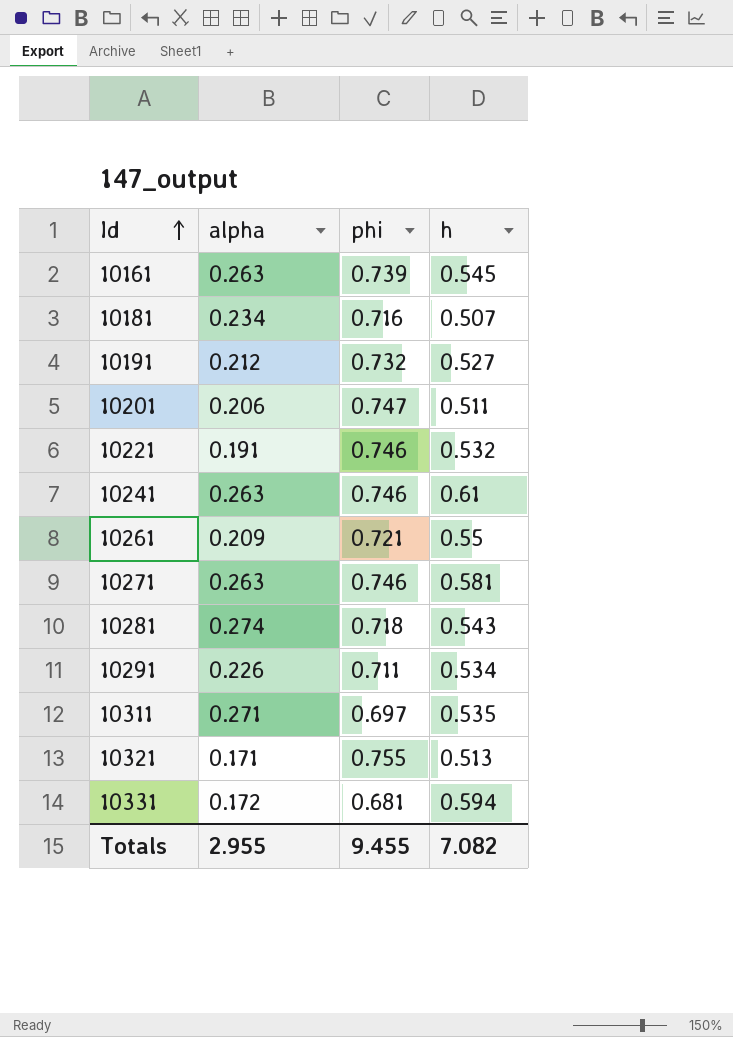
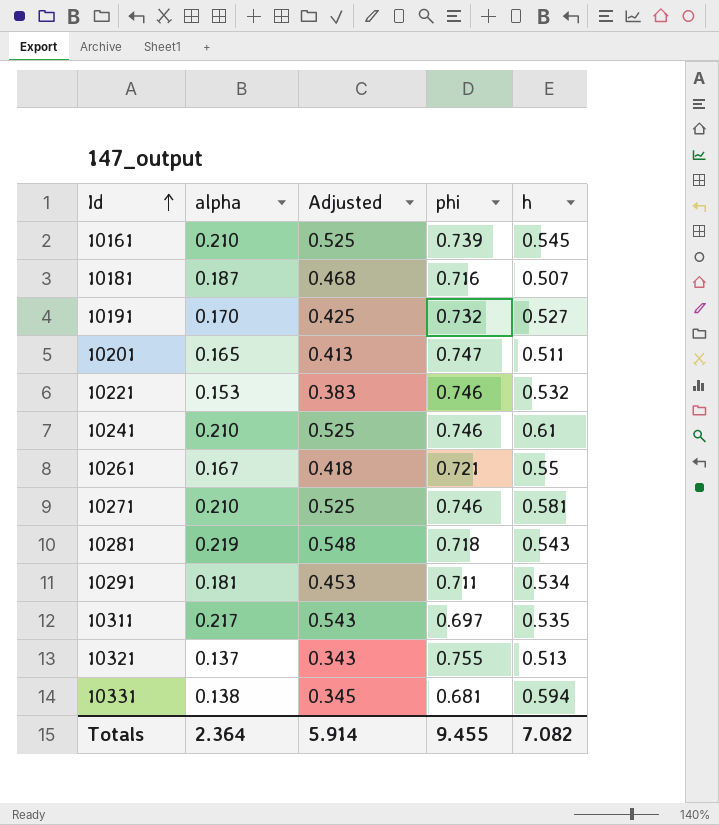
column Adjusted | formula: none -> [alpha] * 2.5
10161 | alpha: 0.263 -> 0.210
10181 | alpha: 0.234 -> 0.187
10191 | alpha: 0.212 -> 0.170
10201 | alpha: 0.206 -> 0.165
10221 | alpha: 0.191 -> 0.153
10241 | alpha: 0.263 -> 0.210
10261 | alpha: 0.209 -> 0.167
10271 | alpha: 0.263 -> 0.210
10281 | alpha: 0.274 -> 0.219
10291 | alpha: 0.226 -> 0.181
10311 | alpha: 0.271 -> 0.217
10321 | alpha: 0.171 -> 0.137
10331 | alpha: 0.172 -> 0.138
Totals | alpha: 2.955 -> 2.364

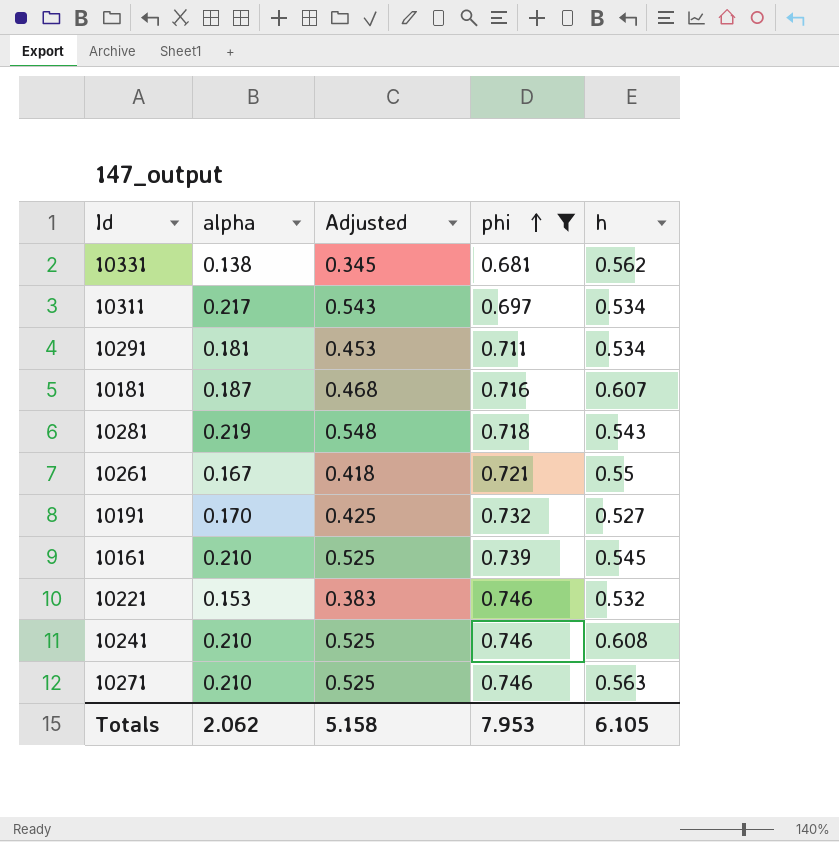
filter: none -> phi <= 0.746
row order: Id ascending -> phi ascending
10331 | h: 0.594 -> 0.562
10311 | h: 0.535 -> 0.534
10181 | h: 0.507 -> 0.607
10241 | h: 0.61 -> 0.608
10271 | h: 0.581 -> 0.563
Totals | alpha: 2.364 -> 2.062
Totals | Adjusted: 5.914 -> 5.158
Totals | phi: 9.455 -> 7.953
Totals | h: 7.082 -> 6.105

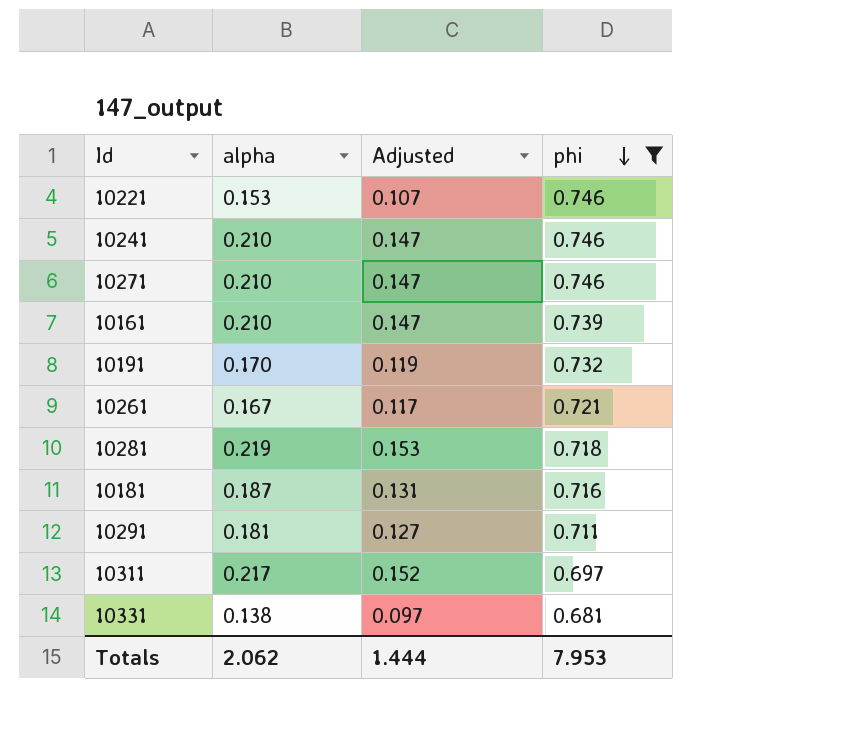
row order: phi ascending -> phi descending
column h | position: 5 -> none
column Adjusted | formula: [alpha] * 2.5 -> [alpha] * 0.7
Totals | Adjusted: 5.158 -> 1.444

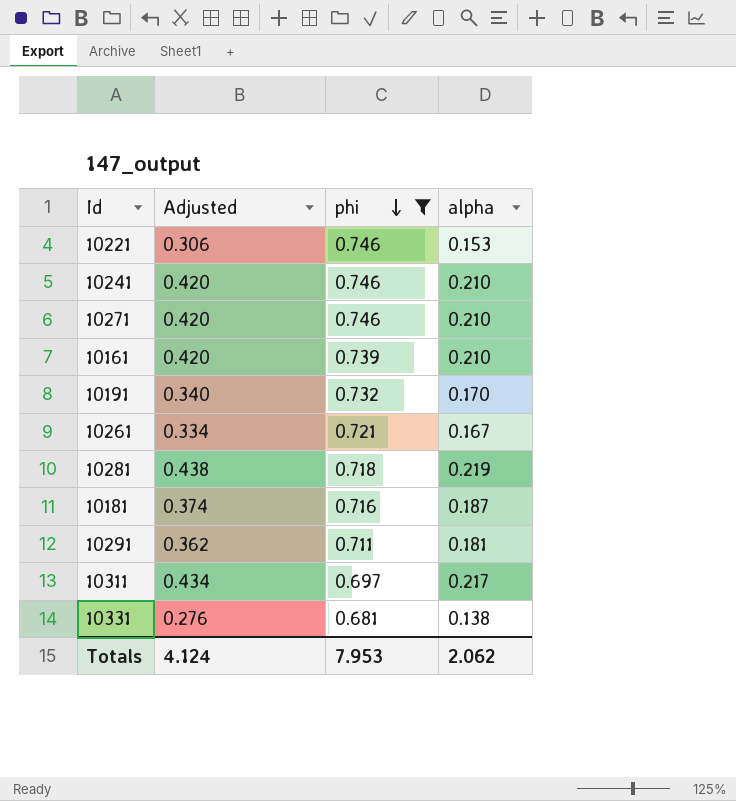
column Adjusted | formula: [alpha] * 0.7 -> [alpha] * 2
column alpha | position: 2 -> 4
Totals | Adjusted: 1.444 -> 4.124

